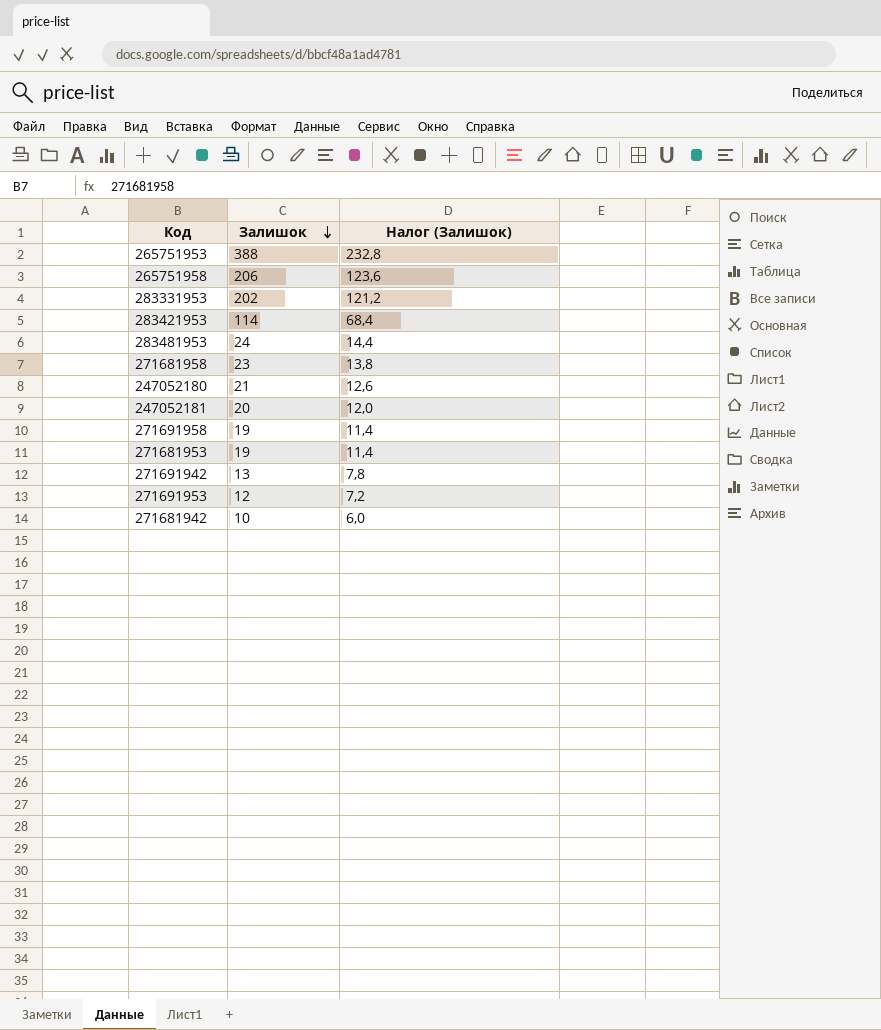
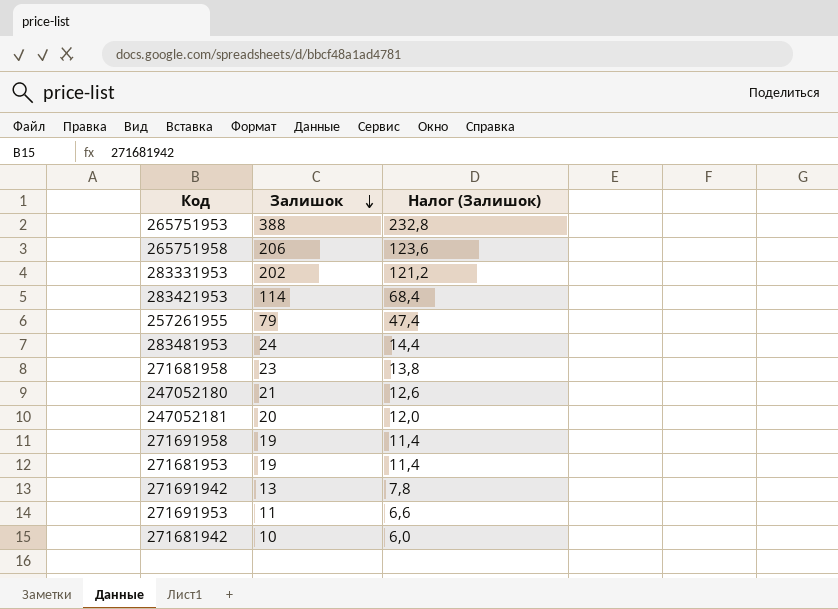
row 257261955: none -> 79 | 47,4
271691953 | Залишок: 12 -> 11
271691953 | Налог (Залишок): 7,2 -> 6,6

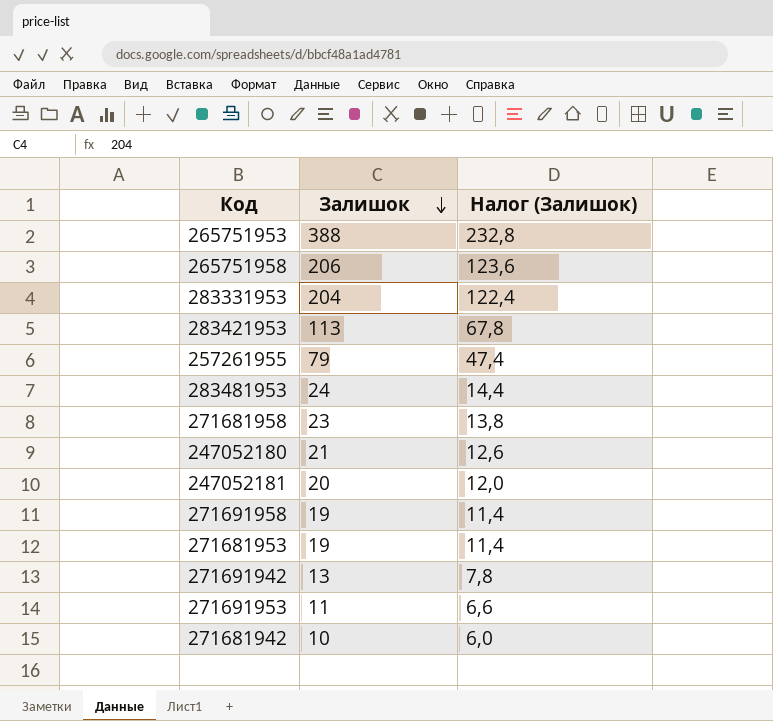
283331953 | Залишок: 202 -> 204
283331953 | Налог (Залишок): 121,2 -> 122,4
283421953 | Залишок: 114 -> 113
283421953 | Налог (Залишок): 68,4 -> 67,8

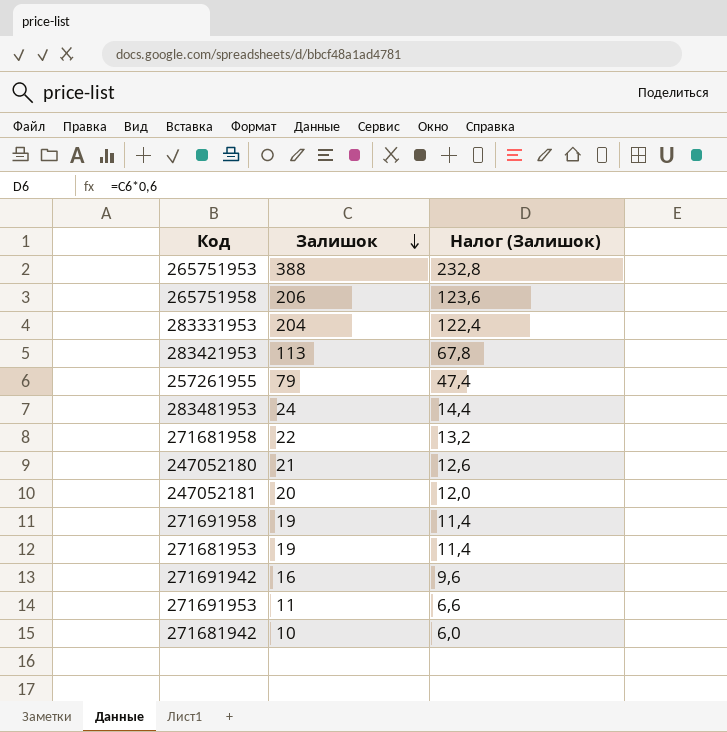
271681958 | Залишок: 23 -> 22
271681958 | Налог (Залишок): 13,8 -> 13,2
271691942 | Залишок: 13 -> 16
271691942 | Налог (Залишок): 7,8 -> 9,6

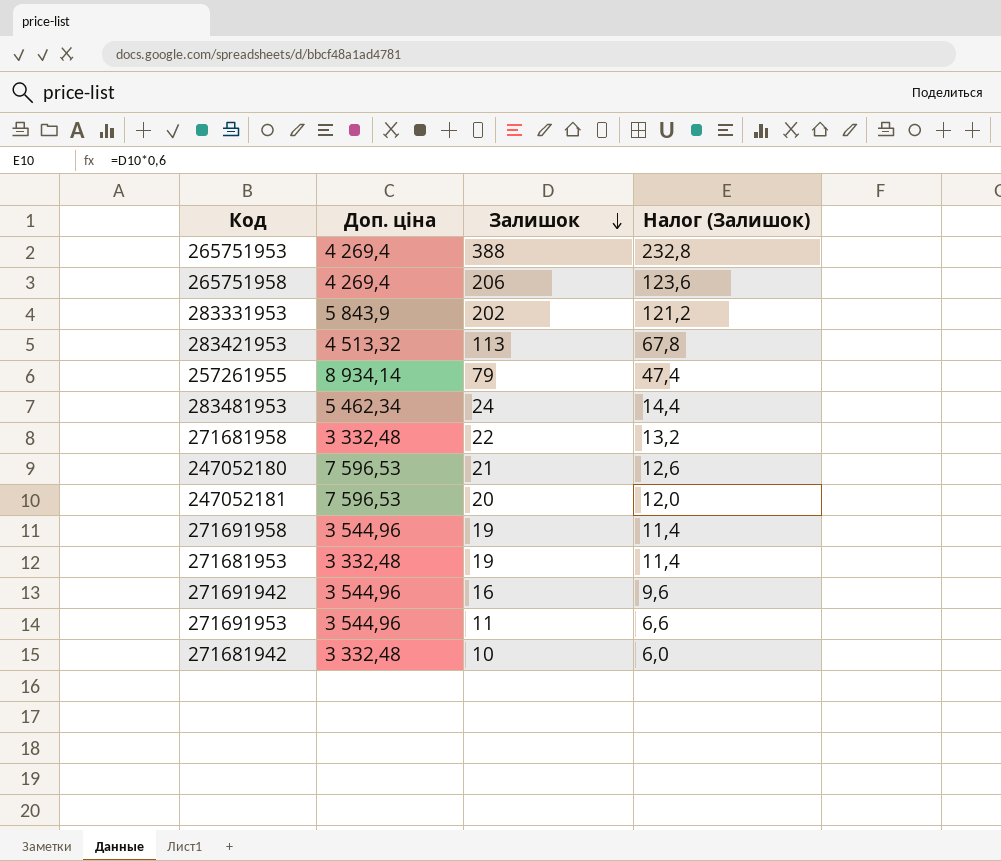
column Доп. ціна | position: none -> 2
283331953 | Залишок: 204 -> 202
283331953 | Налог (Залишок): 122,4 -> 121,2

